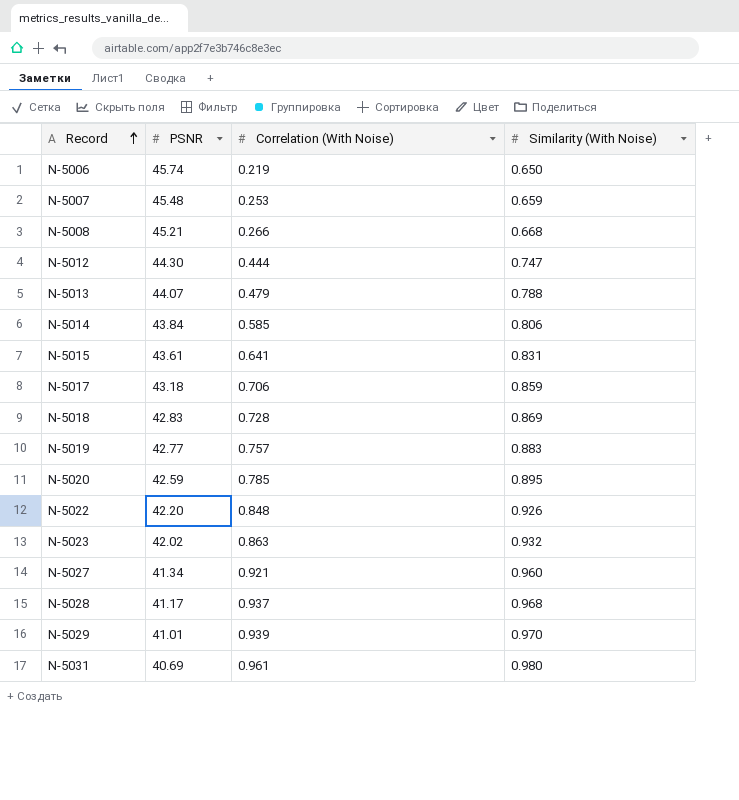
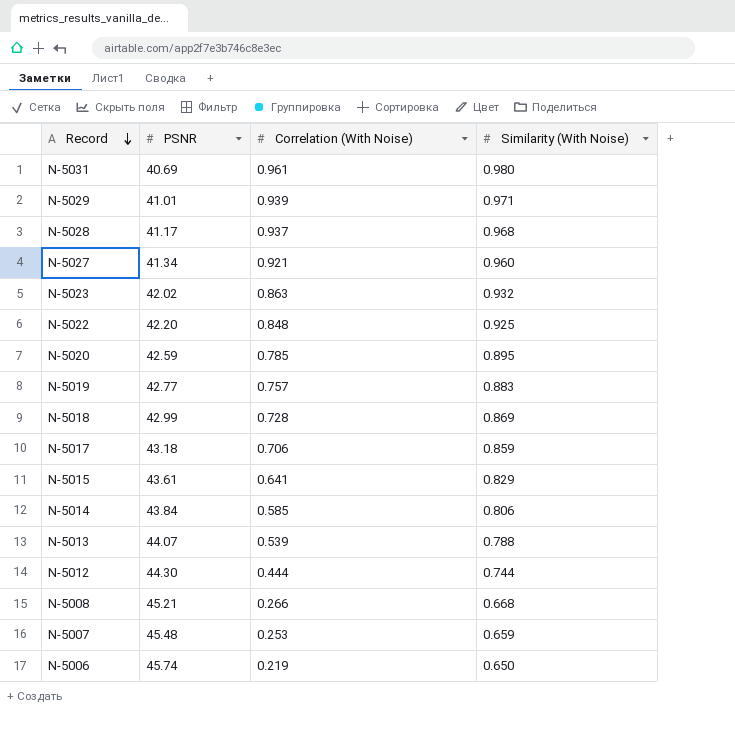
row order: Record ascending -> Record descending
N-5029 | Similarity (With Noise): 0.970 -> 0.971
N-5022 | Similarity (With Noise): 0.926 -> 0.925
N-5018 | PSNR: 42.83 -> 42.99
N-5015 | Similarity (With Noise): 0.831 -> 0.829
N-5013 | Correlation (With Noise): 0.479 -> 0.539
N-5012 | Similarity (With Noise): 0.747 -> 0.744

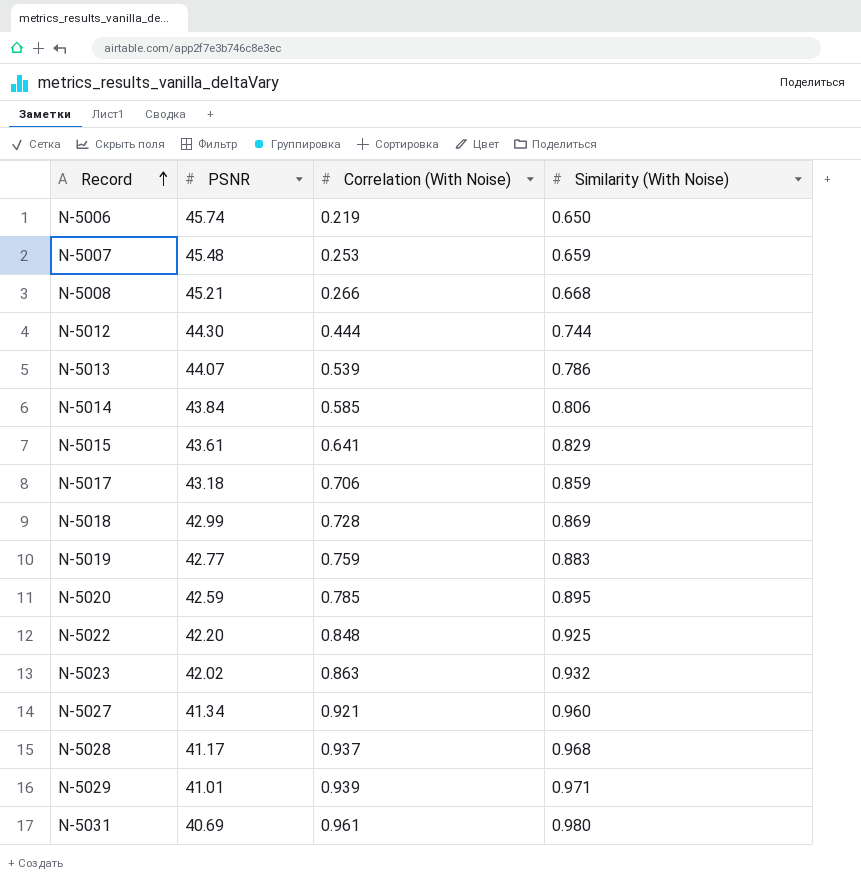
row order: Record descending -> Record ascending
N-5013 | Similarity (With Noise): 0.788 -> 0.786
N-5019 | Correlation (With Noise): 0.757 -> 0.759

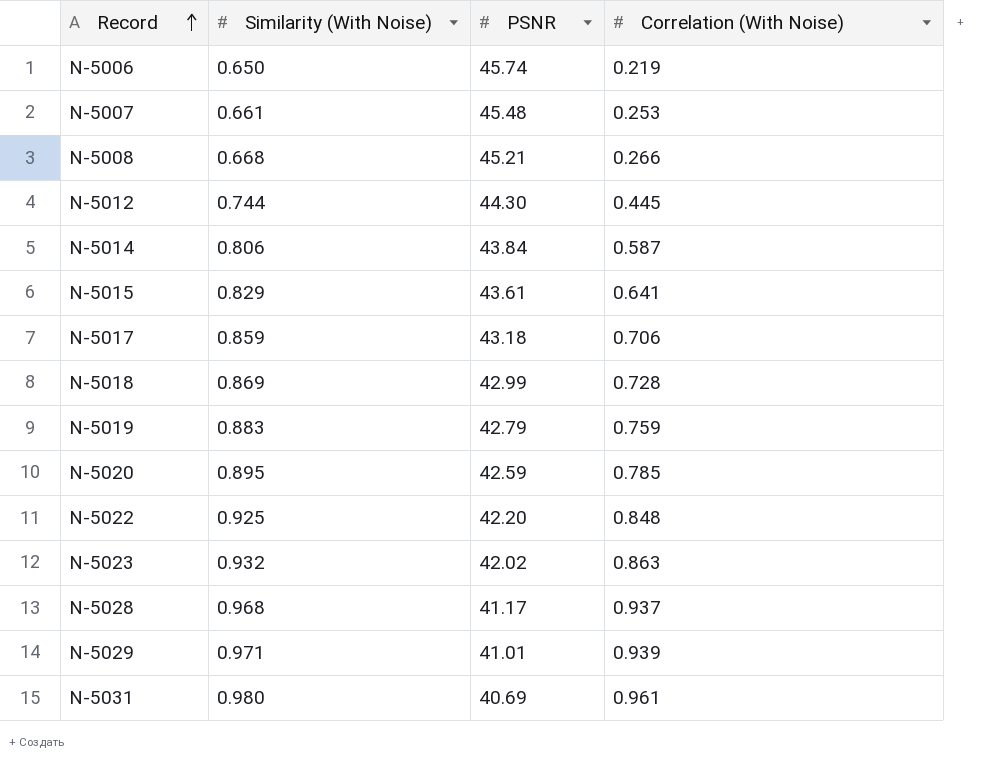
column Similarity (With Noise) | position: 4 -> 2
row N-5013: 44.07 | 0.539 | 0.786 -> none
row N-5027: 41.34 | 0.921 | 0.960 -> none
N-5007 | Similarity (With Noise): 0.659 -> 0.661
N-5012 | Correlation (With Noise): 0.444 -> 0.445
N-5014 | Correlation (With Noise): 0.585 -> 0.587
N-5019 | PSNR: 42.77 -> 42.79

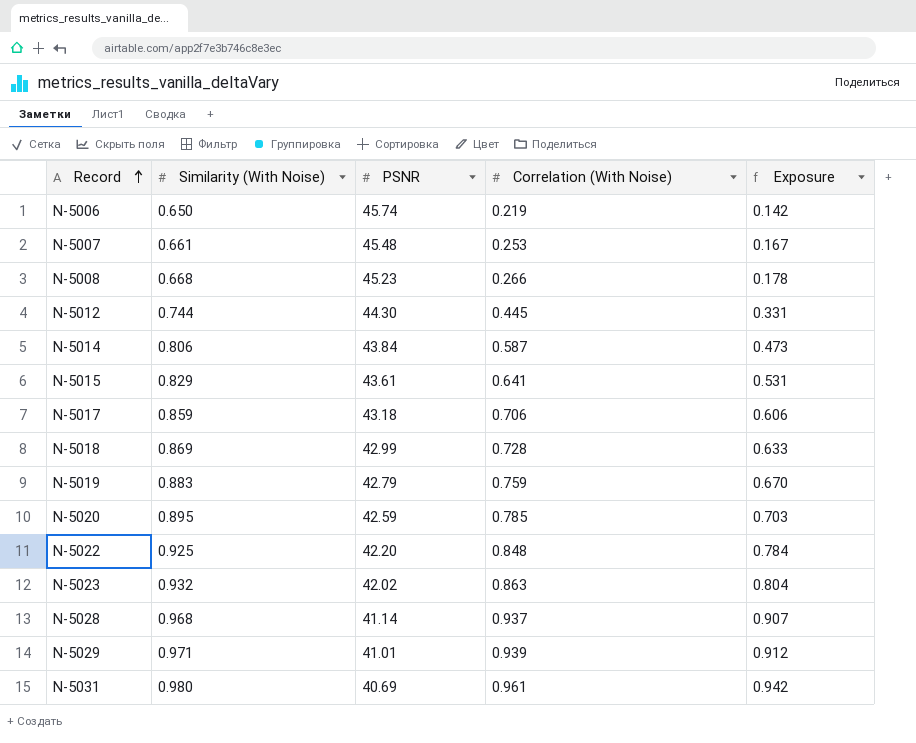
column Exposure | formula: none -> [Similarity (With Noise)] * [Correlation (With Noise)]
N-5008 | PSNR: 45.21 -> 45.23
N-5028 | PSNR: 41.17 -> 41.14

